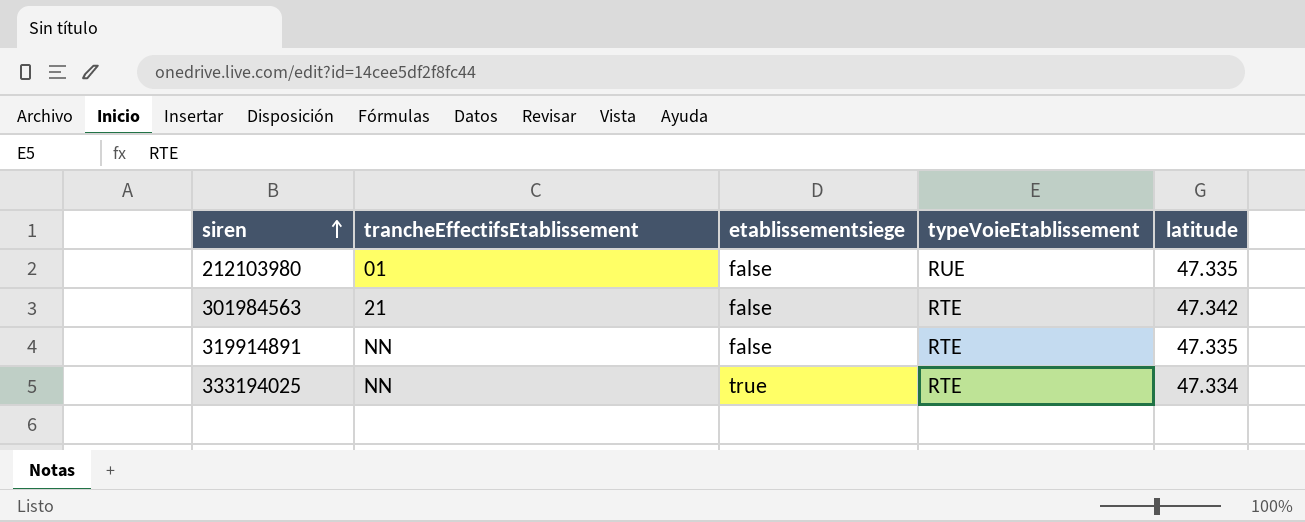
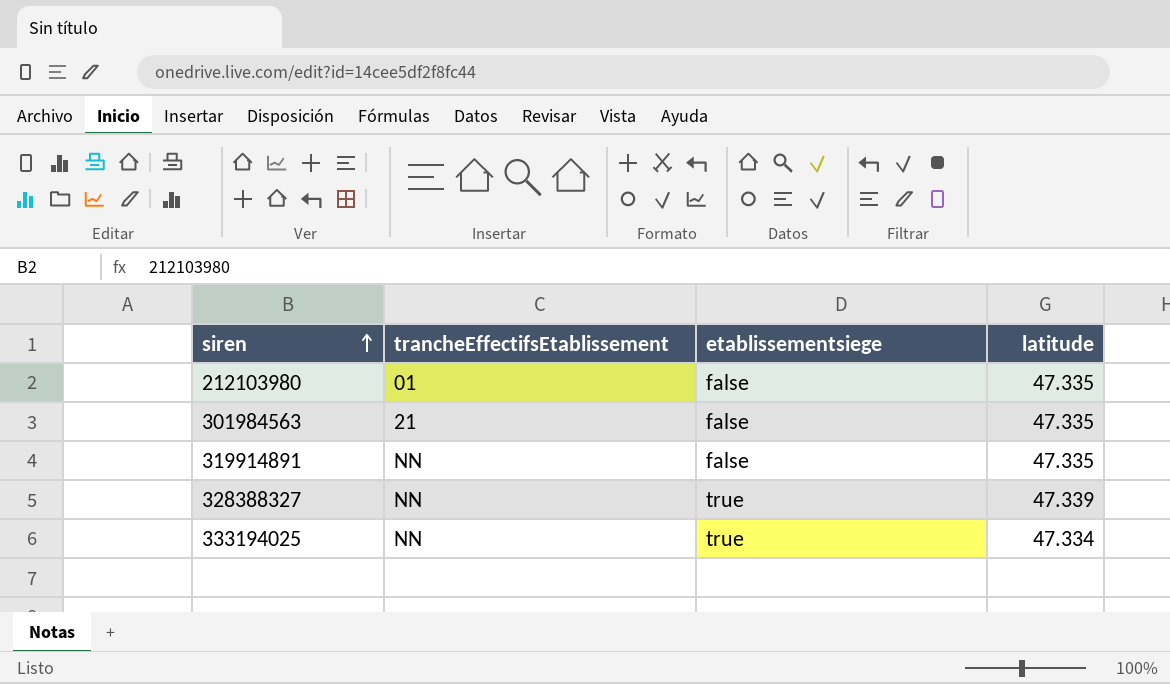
column typeVoieEtablissement | position: 4 -> none
301984563 | latitude: 47.342 -> 47.335
row 328388327: none -> NN | true | 47.339

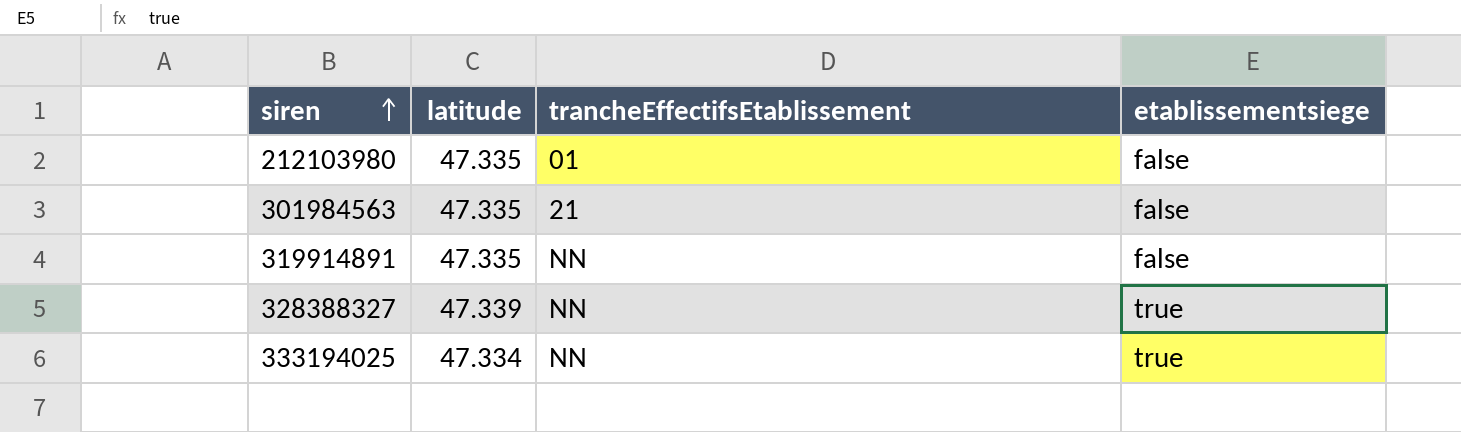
column latitude | position: 4 -> 2

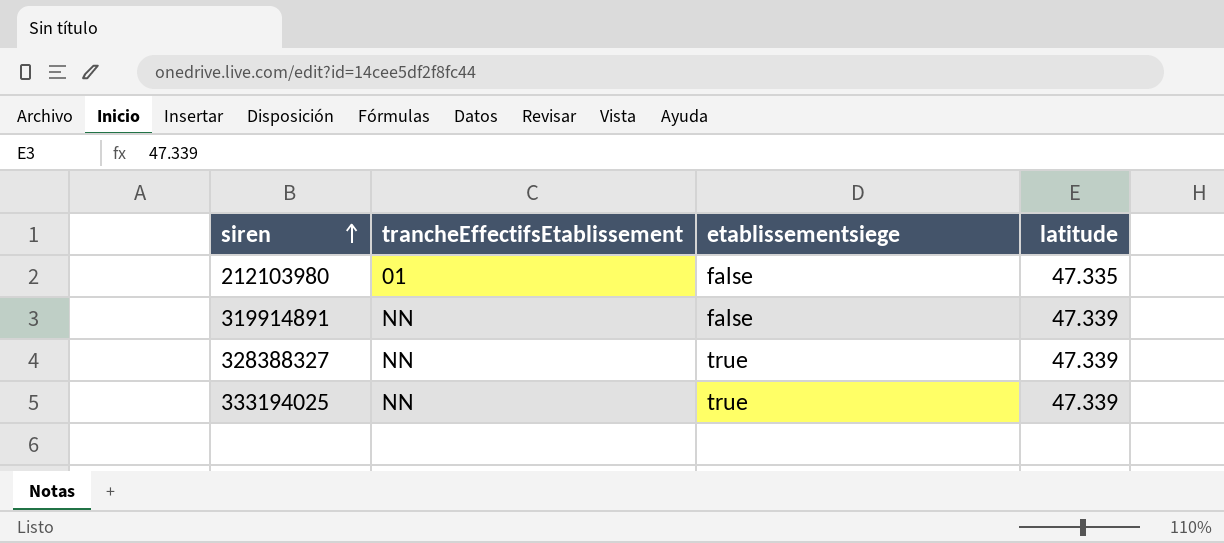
column latitude | position: 2 -> 4
row 301984563: 47.335 | 21 | false -> none
319914891 | latitude: 47.335 -> 47.339
333194025 | latitude: 47.334 -> 47.339

